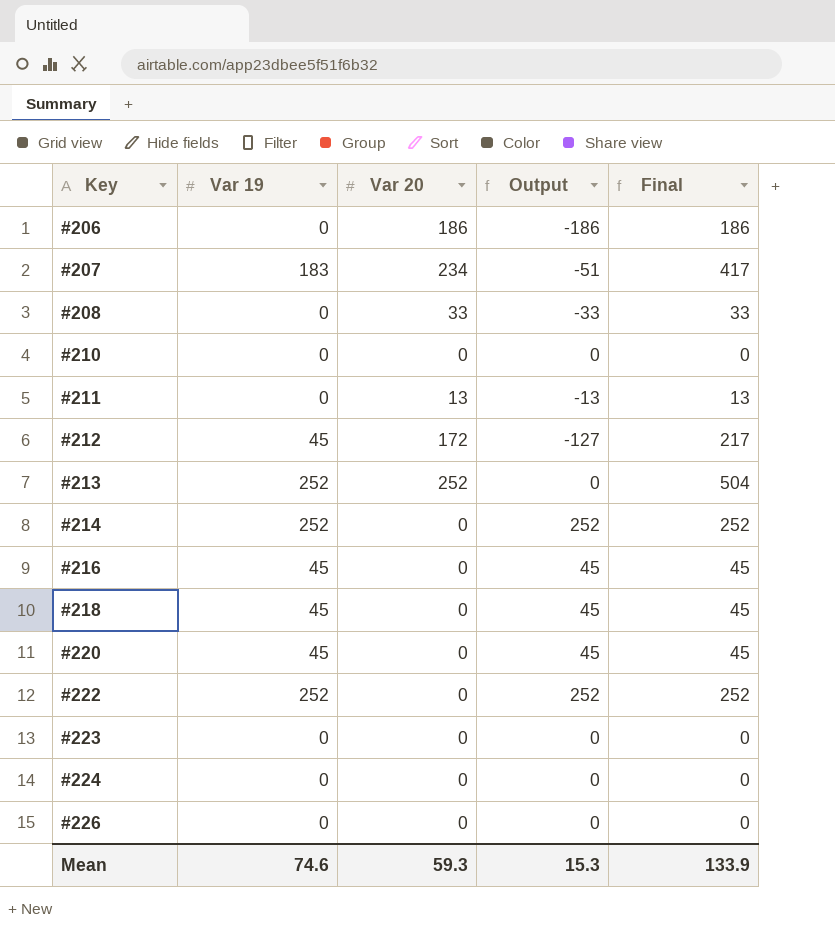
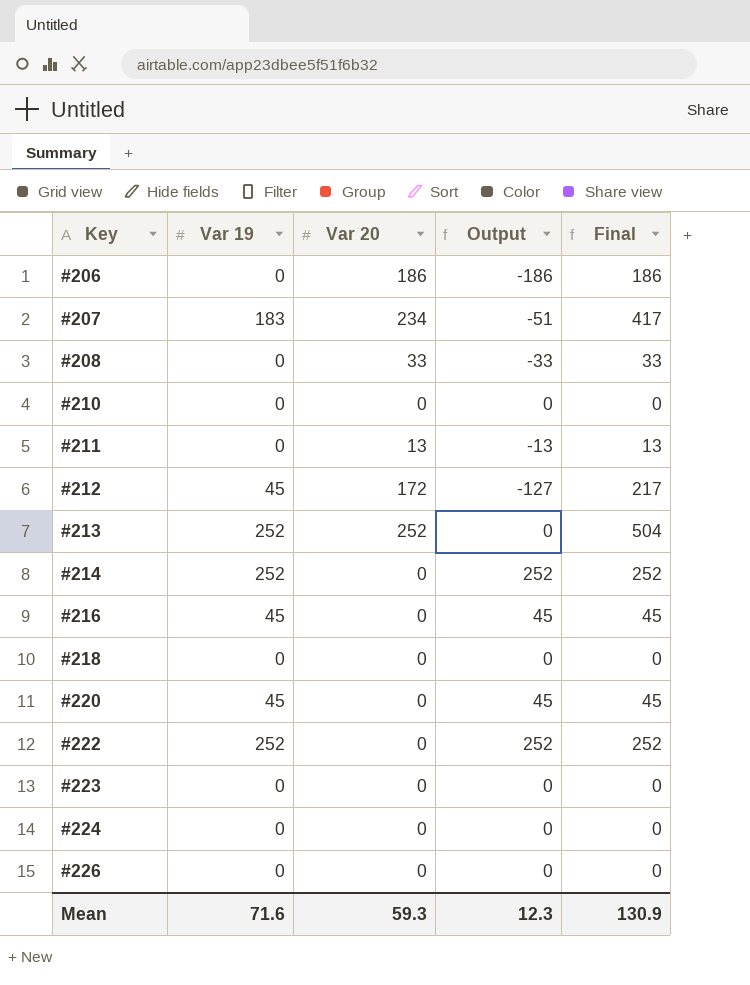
#218 | Var 19: 45 -> 0
#218 | Output: 45 -> 0
#218 | Final: 45 -> 0
Mean | Var 19: 74.6 -> 71.6
Mean | Output: 15.3 -> 12.3
Mean | Final: 133.9 -> 130.9

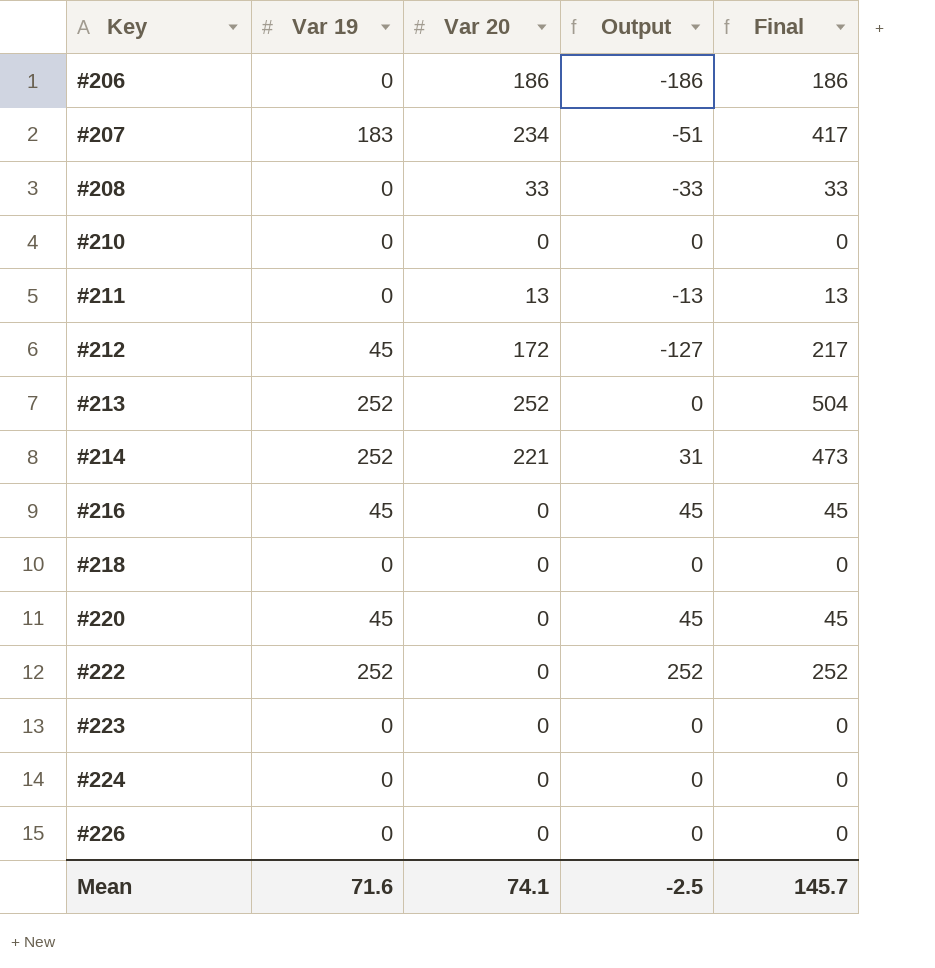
#214 | Var 20: 0 -> 221
#214 | Output: 252 -> 31
#214 | Final: 252 -> 473
Mean | Var 20: 59.3 -> 74.1
Mean | Output: 12.3 -> -2.5
Mean | Final: 130.9 -> 145.7

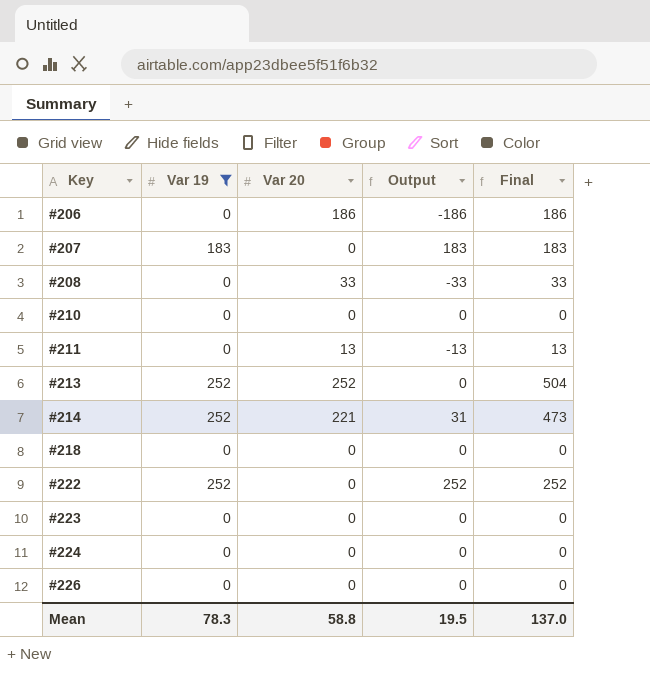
filter: none -> Var 19 != 45
#207 | Var 20: 234 -> 0
#207 | Output: -51 -> 183
#207 | Final: 417 -> 183
Mean | Var 19: 71.6 -> 78.3
Mean | Var 20: 74.1 -> 58.8
Mean | Output: -2.5 -> 19.5
Mean | Final: 145.7 -> 137.0

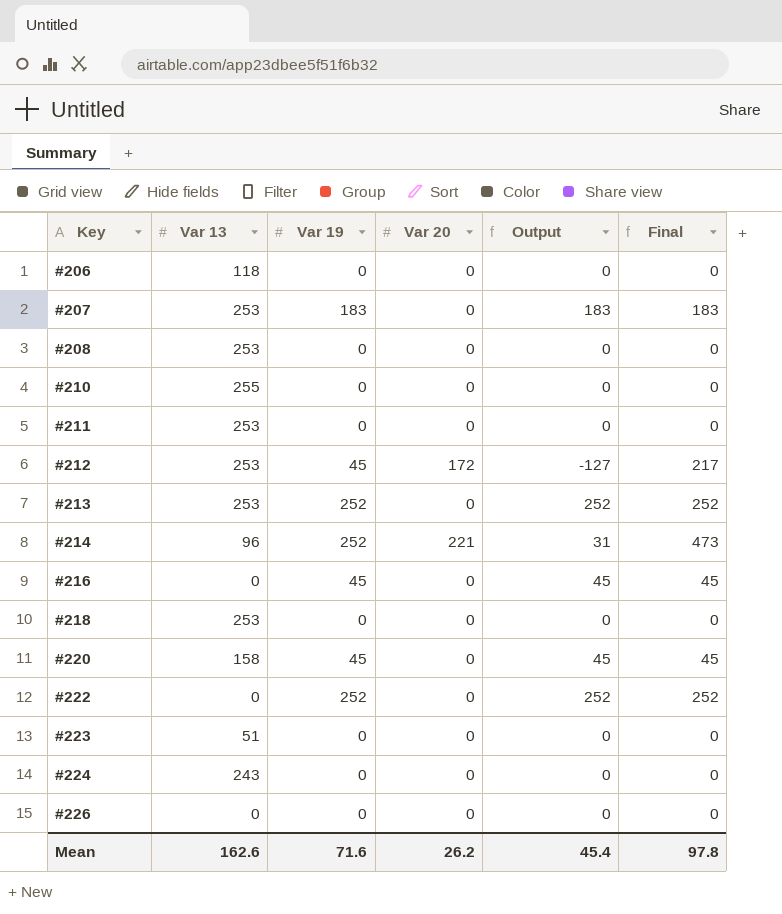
filter: Var 19 != 45 -> none
column Var 13 | position: none -> 2
#206 | Var 20: 186 -> 0
#206 | Output: -186 -> 0
#206 | Final: 186 -> 0
#208 | Var 20: 33 -> 0
#208 | Output: -33 -> 0
#208 | Final: 33 -> 0
#211 | Var 20: 13 -> 0
#211 | Output: -13 -> 0
#211 | Final: 13 -> 0
#213 | Var 20: 252 -> 0
#213 | Output: 0 -> 252
#213 | Final: 504 -> 252
Mean | Var 19: 78.3 -> 71.6
Mean | Var 20: 58.8 -> 26.2
Mean | Output: 19.5 -> 45.4
Mean | Final: 137.0 -> 97.8

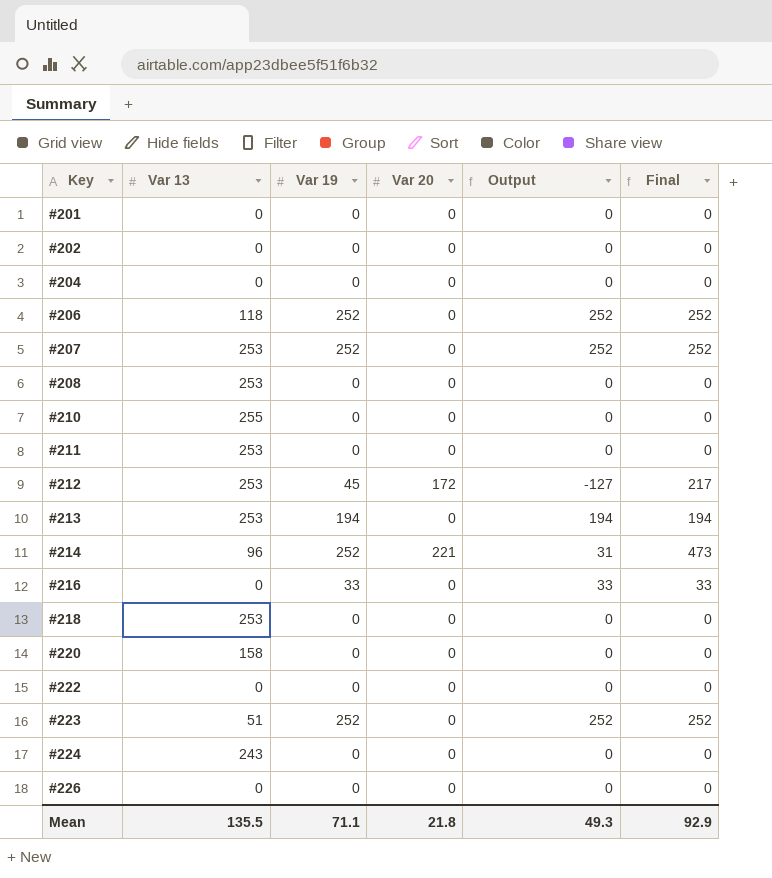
row #201: none -> 0 | 0 | 0 | 0 | 0
row #202: none -> 0 | 0 | 0 | 0 | 0
row #204: none -> 0 | 0 | 0 | 0 | 0
#206 | Var 19: 0 -> 252
#206 | Output: 0 -> 252
#206 | Final: 0 -> 252
#207 | Var 19: 183 -> 252
#207 | Output: 183 -> 252
#207 | Final: 183 -> 252
#213 | Var 19: 252 -> 194
#213 | Output: 252 -> 194
#213 | Final: 252 -> 194
#216 | Var 19: 45 -> 33
#216 | Output: 45 -> 33
#216 | Final: 45 -> 33
#220 | Var 19: 45 -> 0
#220 | Output: 45 -> 0
#220 | Final: 45 -> 0
#222 | Var 19: 252 -> 0
#222 | Output: 252 -> 0
#222 | Final: 252 -> 0
#223 | Var 19: 0 -> 252
#223 | Output: 0 -> 252
#223 | Final: 0 -> 252
Mean | Var 13: 162.6 -> 135.5
Mean | Var 19: 71.6 -> 71.1
Mean | Var 20: 26.2 -> 21.8
Mean | Output: 45.4 -> 49.3
Mean | Final: 97.8 -> 92.9

